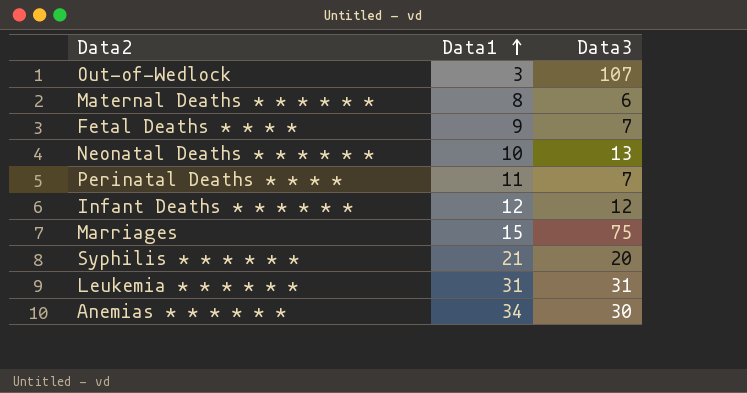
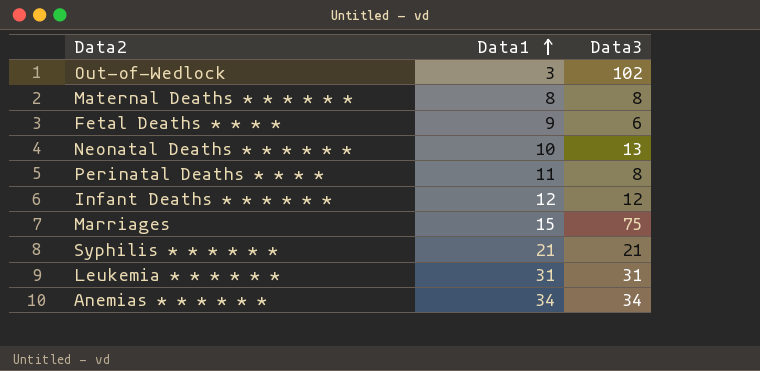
Out-of-Wedlock | Data3: 107 -> 102
Maternal Deaths * * * * * * | Data3: 6 -> 8
Fetal Deaths * * * * | Data3: 7 -> 6
Perinatal Deaths * * * * | Data3: 7 -> 8
Syphilis * * * * * * | Data3: 20 -> 21
Anemias * * * * * * | Data3: 30 -> 34

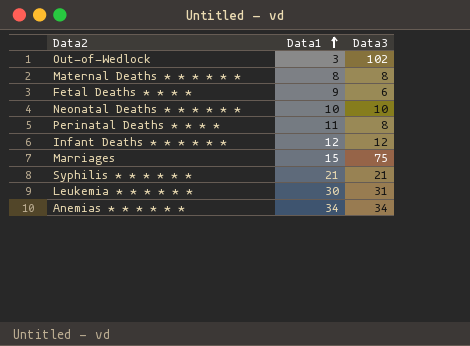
Neonatal Deaths * * * * * * | Data3: 13 -> 10
Leukemia * * * * * * | Data1: 31 -> 30

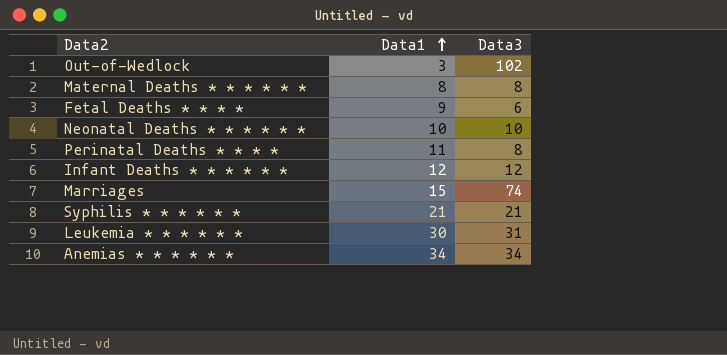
Marriages | Data3: 75 -> 74

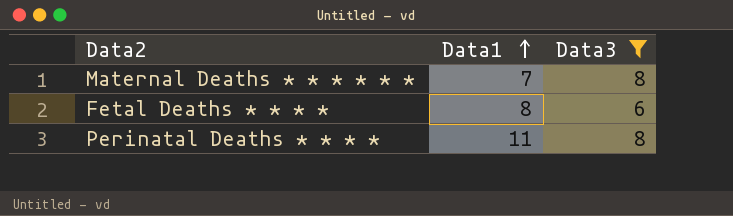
filter: none -> Data3 <= 8
Maternal Deaths * * * * * * | Data1: 8 -> 7
Fetal Deaths * * * * | Data1: 9 -> 8

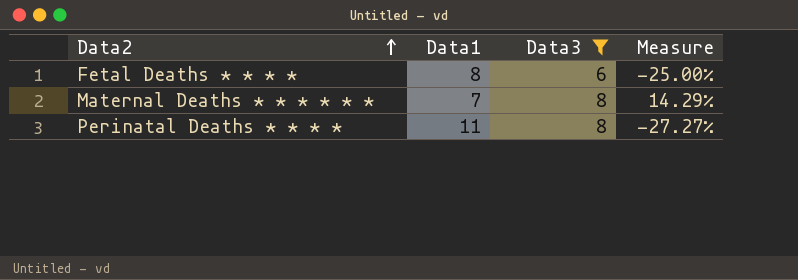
row order: Data1 ascending -> Data2 ascending
column Measure | formula: none -> ([Data3] - [Data1]) / [Data1]

